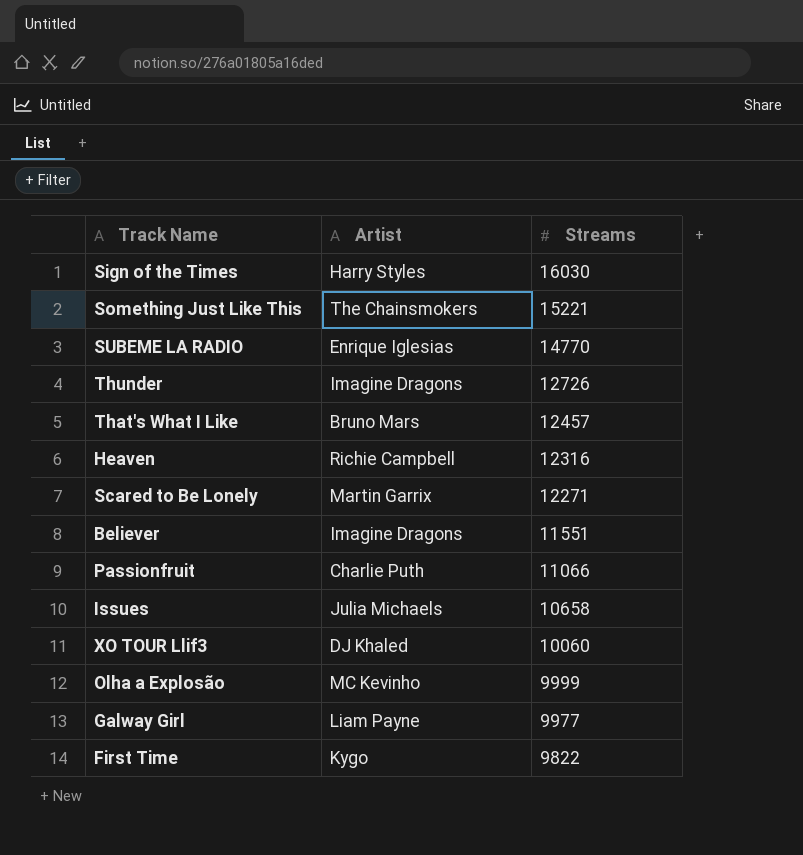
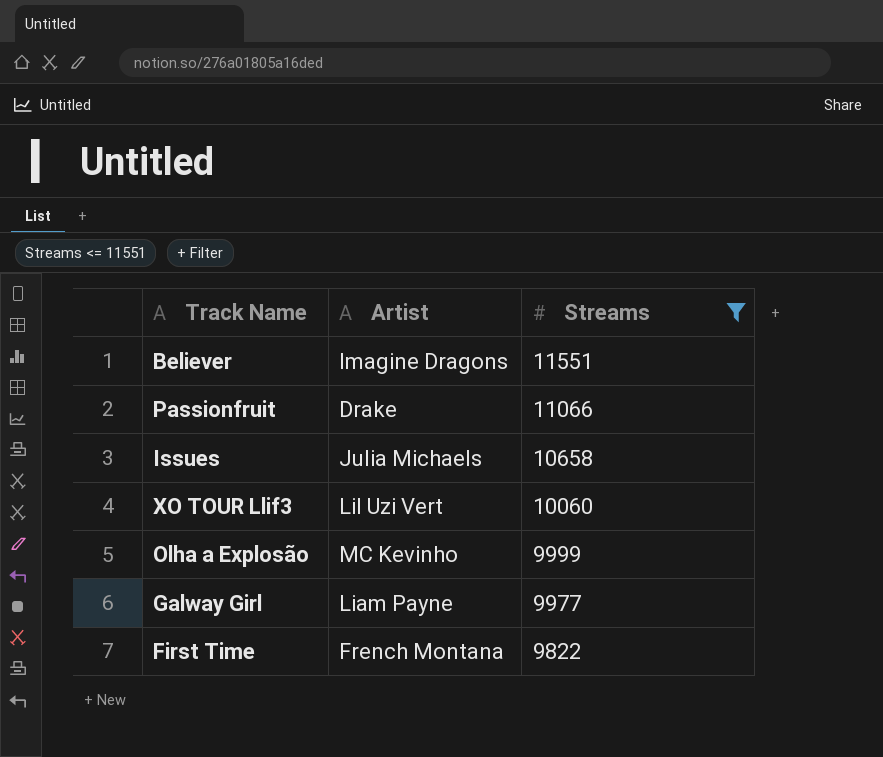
filter: none -> Streams <= 11551
Passionfruit | Artist: Charlie Puth -> Drake
XO TOUR Llif3 | Artist: DJ Khaled -> Lil Uzi Vert
First Time | Artist: Kygo -> French Montana

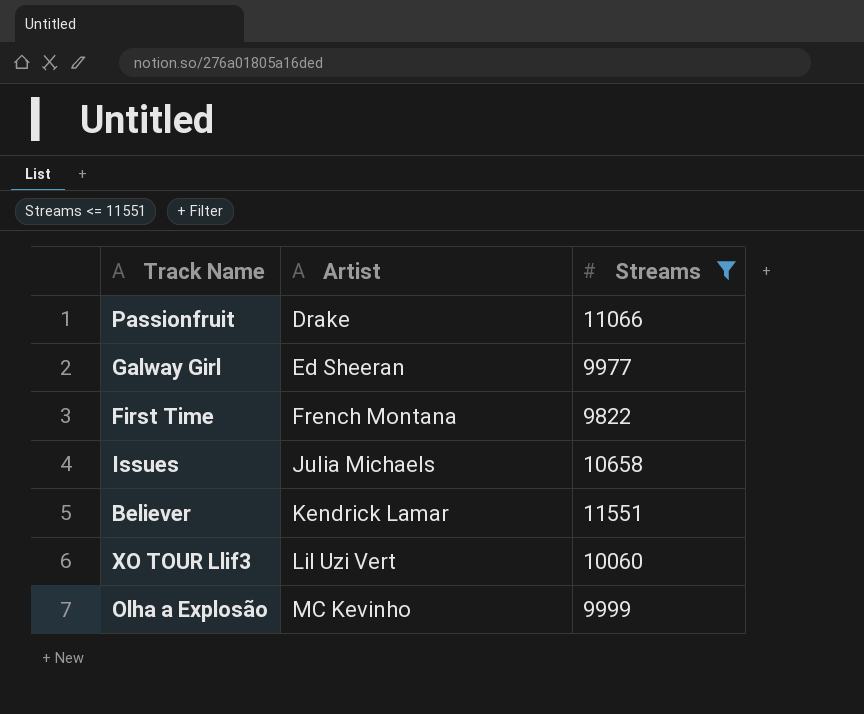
row order: Streams descending -> Artist ascending
Galway Girl | Artist: Liam Payne -> Ed Sheeran
Believer | Artist: Imagine Dragons -> Kendrick Lamar

